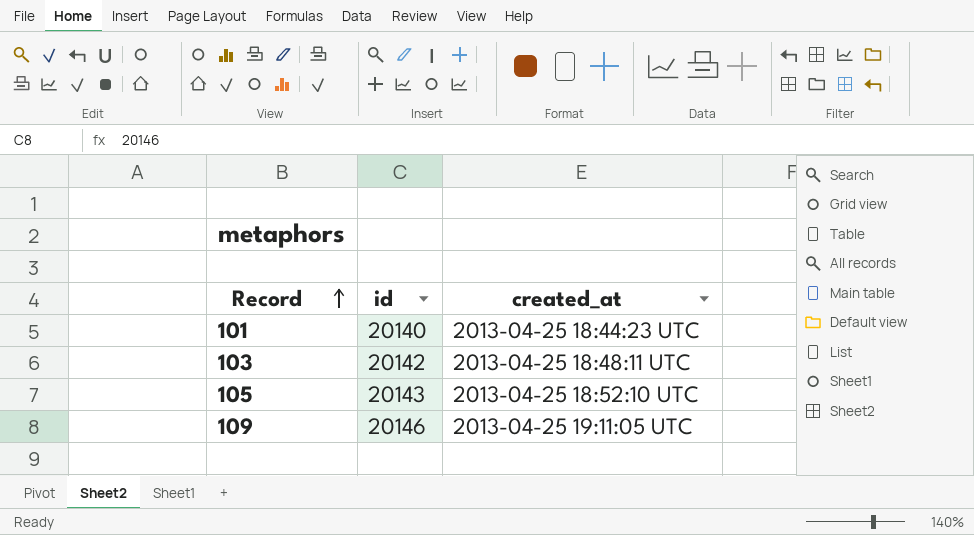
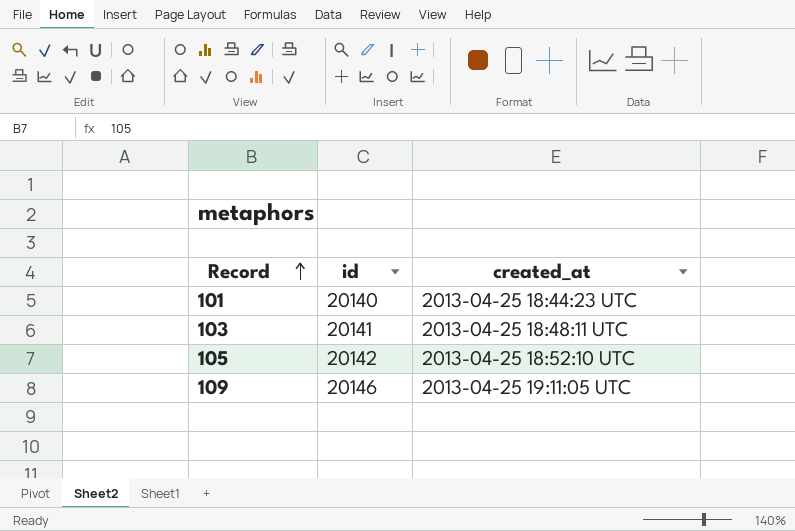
103 | id: 20142 -> 20141
105 | id: 20143 -> 20142

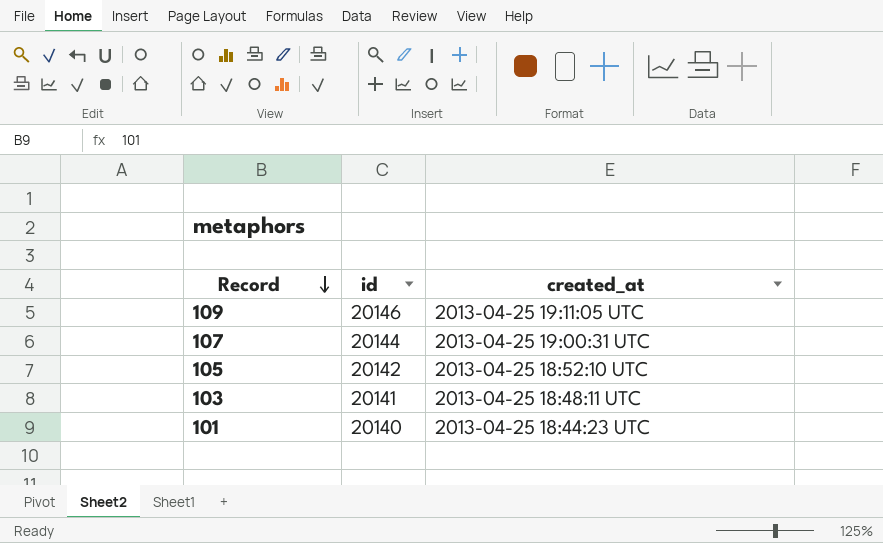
row order: Record ascending -> Record descending
row 107: none -> 20144 | 2013-04-25 19:00:31 UTC

